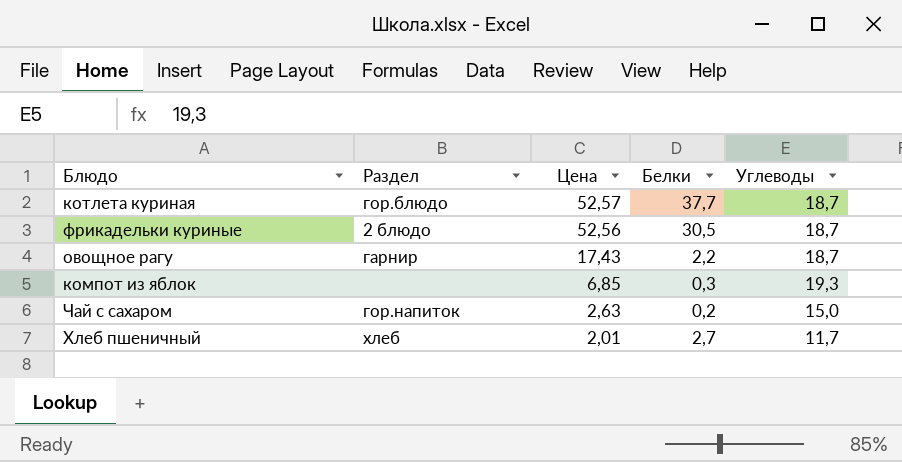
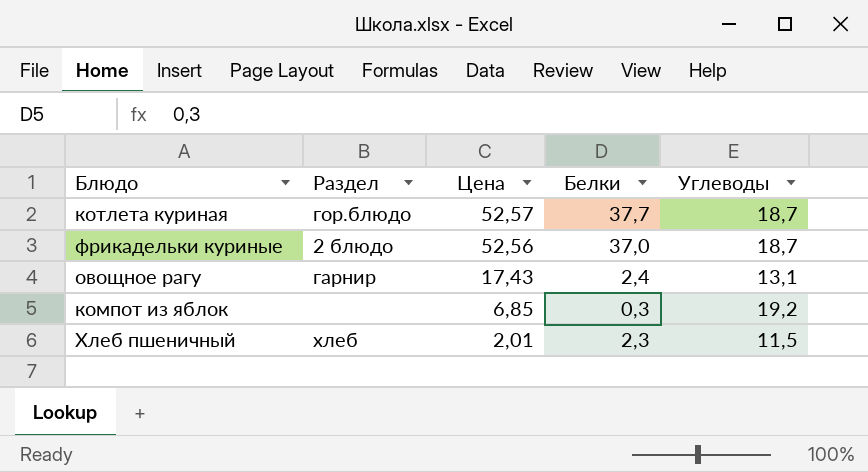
row Чай с сахаром: гор.напиток | 2,63 | 0,2 | 15,0 -> none
фрикадельки куриные | Белки: 30,5 -> 37,0
овощное рагу | Белки: 2,2 -> 2,4
овощное рагу | Углеводы: 18,7 -> 13,1
компот из яблок | Углеводы: 19,3 -> 19,2
Хлеб пшеничный | Белки: 2,7 -> 2,3
Хлеб пшеничный | Углеводы: 11,7 -> 11,5

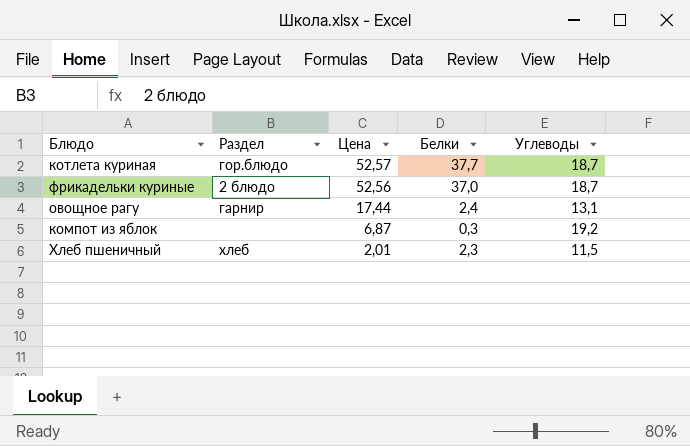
овощное рагу | Цена: 17,43 -> 17,44
компот из яблок | Цена: 6,85 -> 6,87

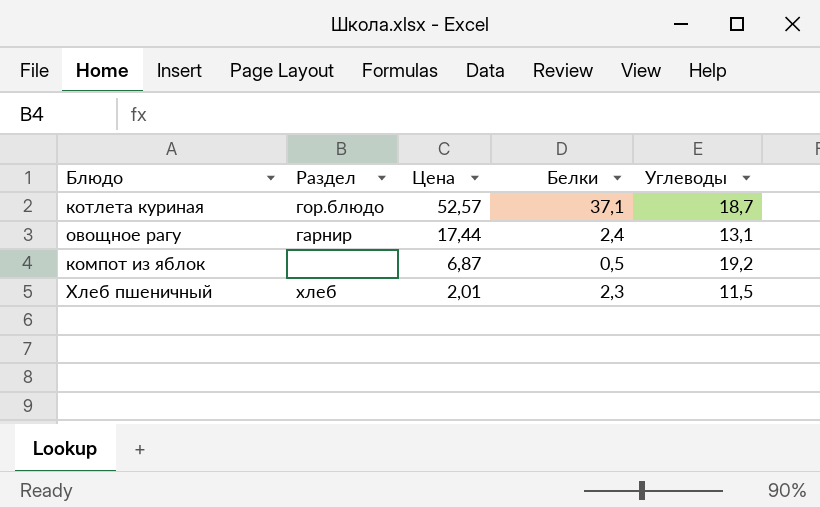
row фрикадельки куриные: 2 блюдо | 52,56 | 37,0 | 18,7 -> none
котлета куриная | Белки: 37,7 -> 37,1
компот из яблок | Белки: 0,3 -> 0,5

